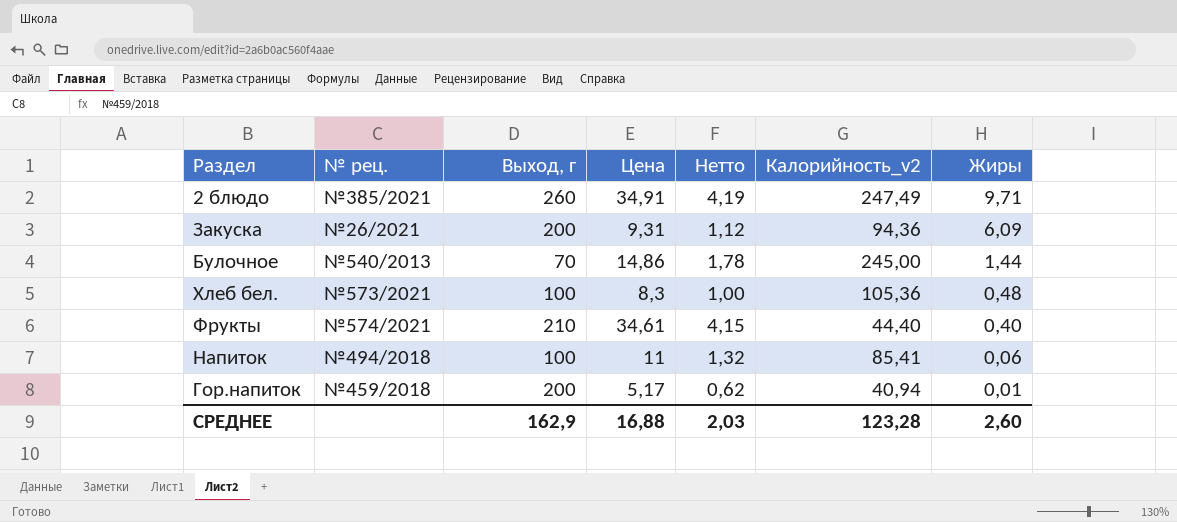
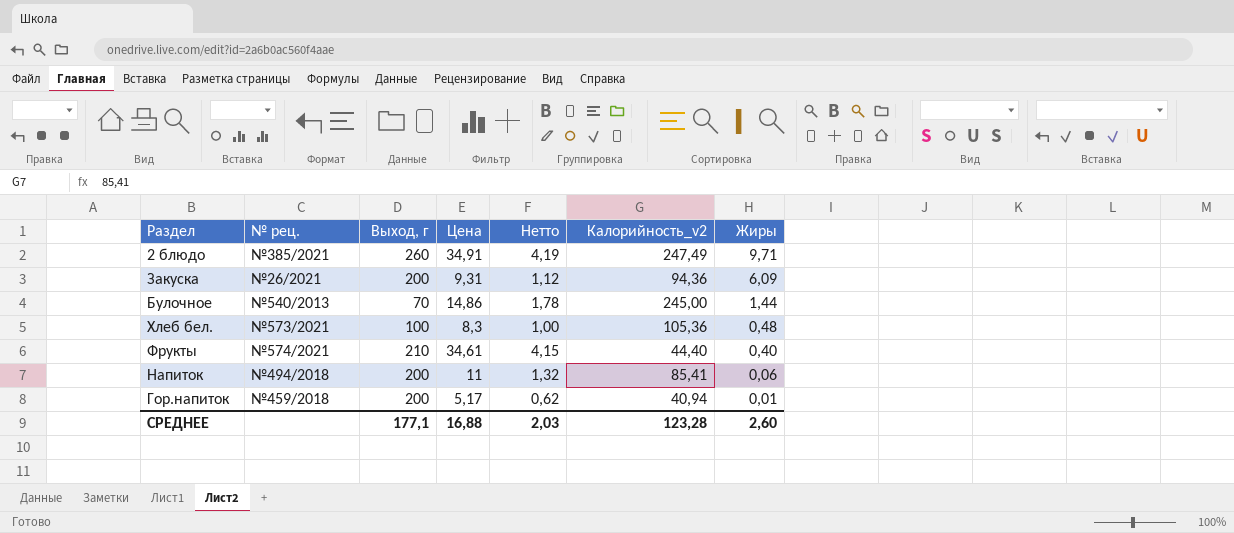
Напиток | Выход, г: 100 -> 200
СРЕДНЕЕ | Выход, г: 162,9 -> 177,1

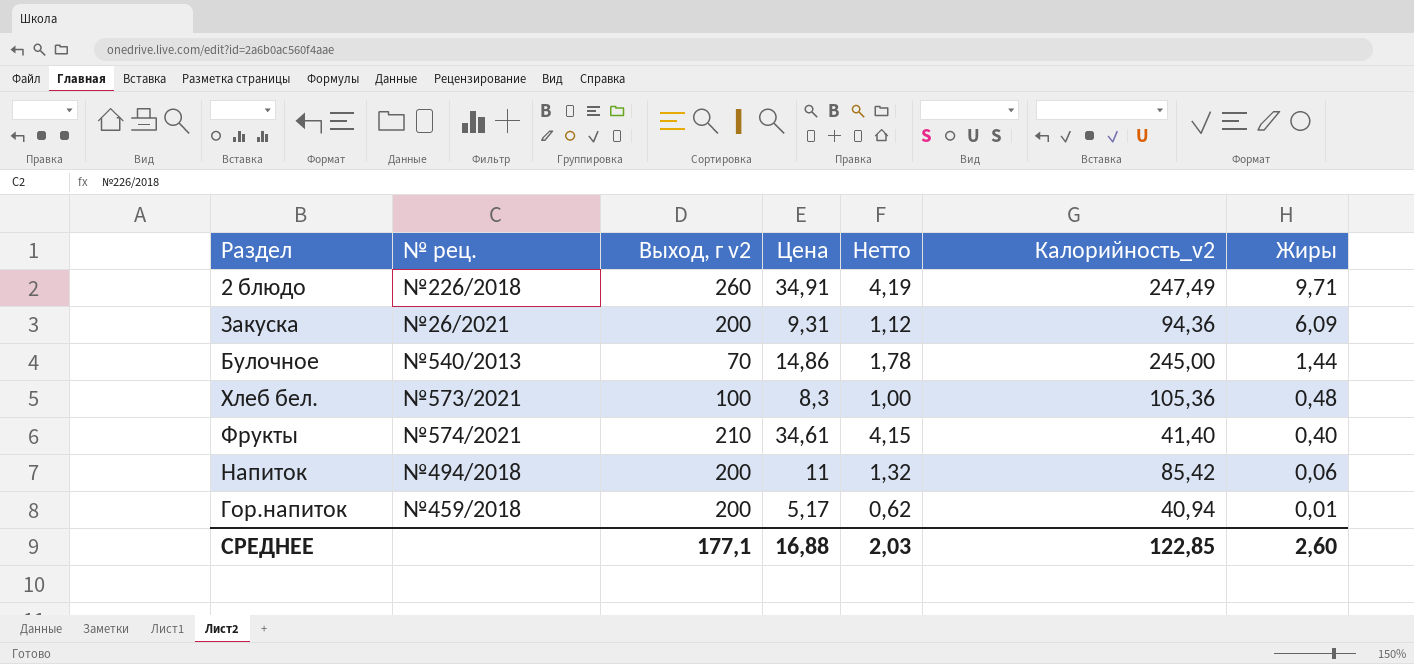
column name: Выход, г -> Выход, г v2
2 блюдо | № рец.: №385/2021 -> №226/2018
Фрукты | Калорийность_v2: 44,40 -> 41,40
Напиток | Калорийность_v2: 85,41 -> 85,42
СРЕДНЕЕ | Калорийность_v2: 123,28 -> 122,85

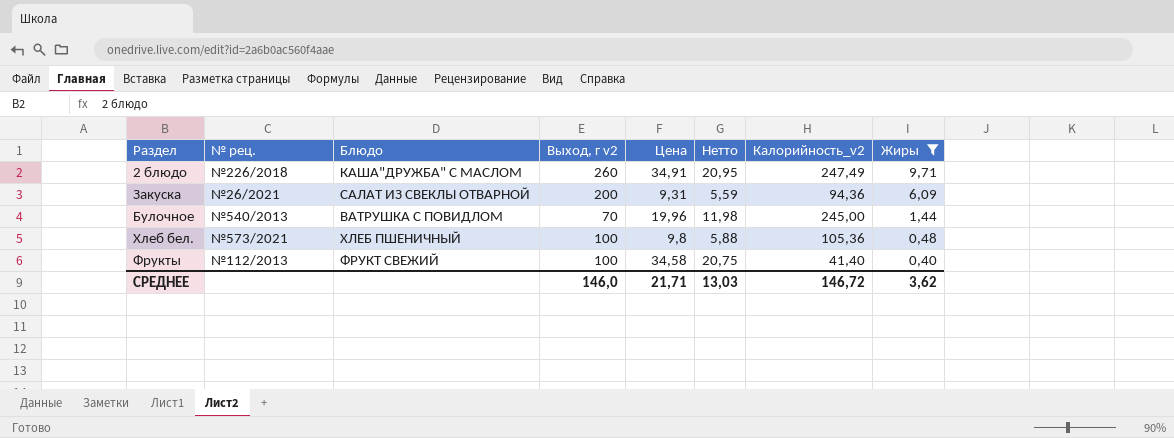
filter: none -> Жиры >= 0,40
column Блюдо | position: none -> 3
column Нетто | formula: [Цена] * 0,12 -> [Цена] * 0,6
Булочное | Цена: 14,86 -> 19,96
Хлеб бел. | Цена: 8,3 -> 9,8
Фрукты | № рец.: №574/2021 -> №112/2013
Фрукты | Выход, г v2: 210 -> 100
Фрукты | Цена: 34,61 -> 34,58
СРЕДНЕЕ | Выход, г v2: 177,1 -> 146,0
СРЕДНЕЕ | Цена: 16,88 -> 21,71
СРЕДНЕЕ | Нетто: 2,03 -> 13,03
СРЕДНЕЕ | Калорийность_v2: 122,85 -> 146,72
СРЕДНЕЕ | Жиры: 2,60 -> 3,62

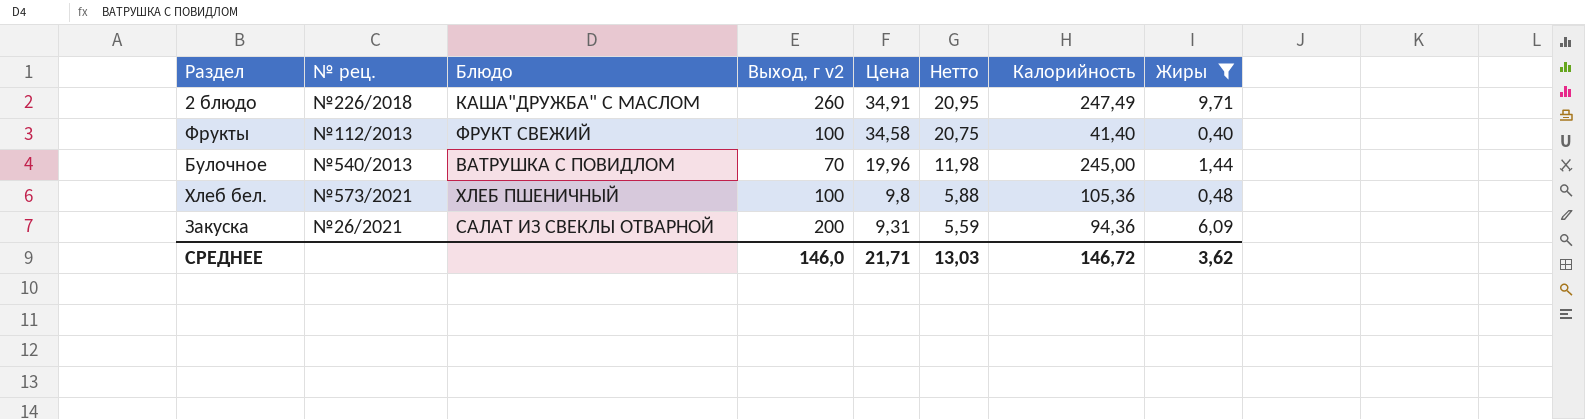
row order: Жиры descending -> Цена descending
column name: Калорийность_v2 -> Калорийность

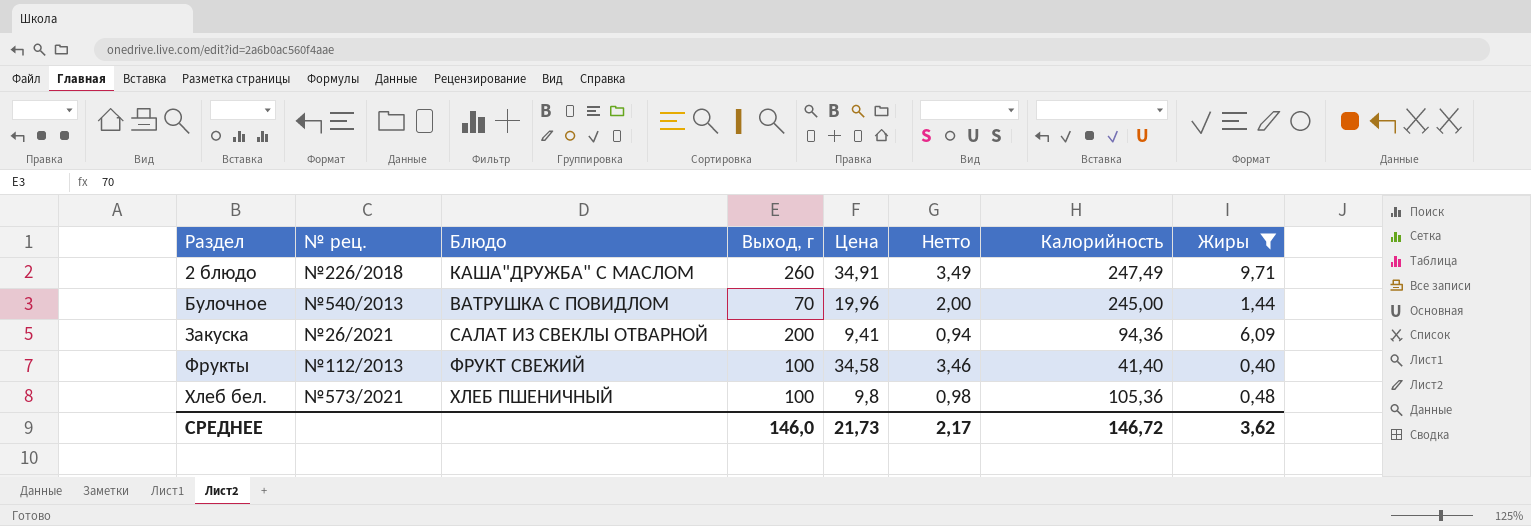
row order: Цена descending -> Раздел ascending
column name: Выход, г v2 -> Выход, г
column Нетто | formula: [Цена] * 0,6 -> [Цена] * 0,1
Закуска | Цена: 9,31 -> 9,41
СРЕДНЕЕ | Цена: 21,71 -> 21,73
СРЕДНЕЕ | Нетто: 13,03 -> 2,17

